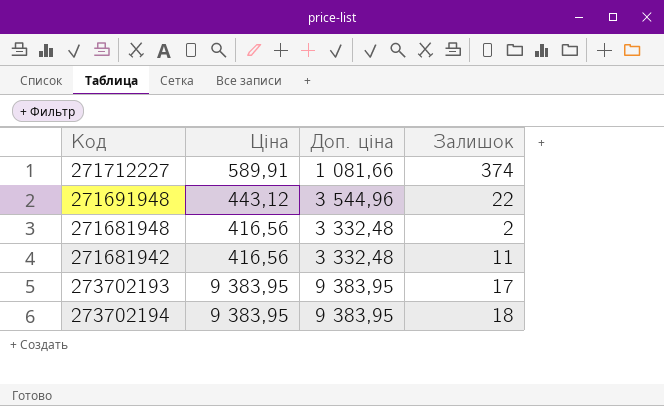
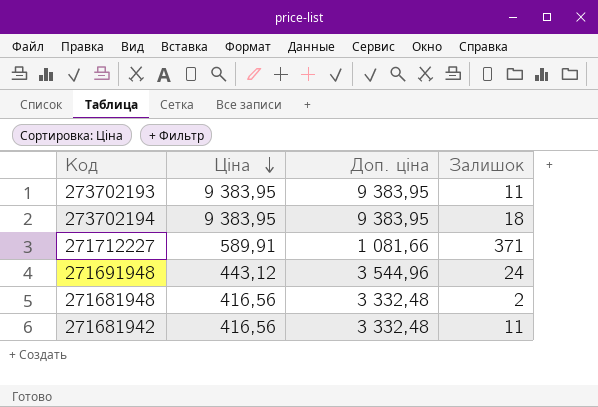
row order: none -> Ціна descending
273702193 | Залишок: 17 -> 11
271712227 | Залишок: 374 -> 371
271691948 | Залишок: 22 -> 24

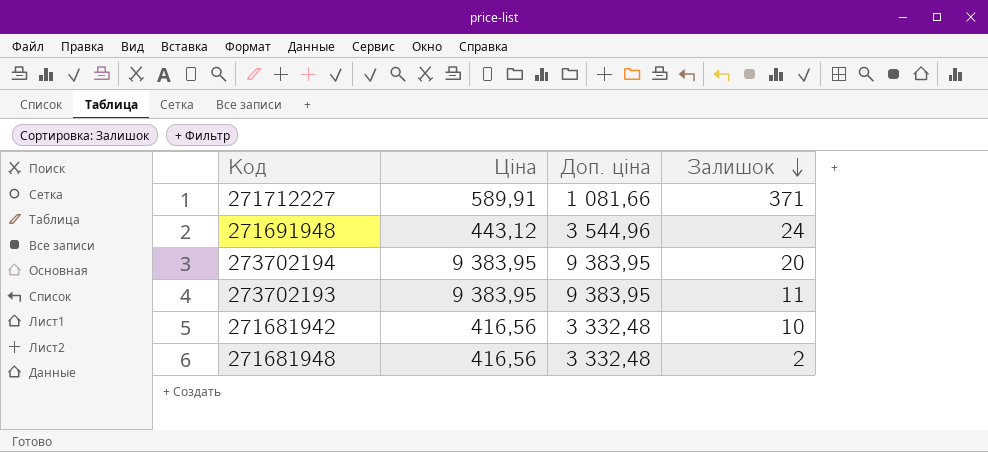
row order: Ціна descending -> Залишок descending
273702194 | Залишок: 18 -> 20
271681942 | Залишок: 11 -> 10

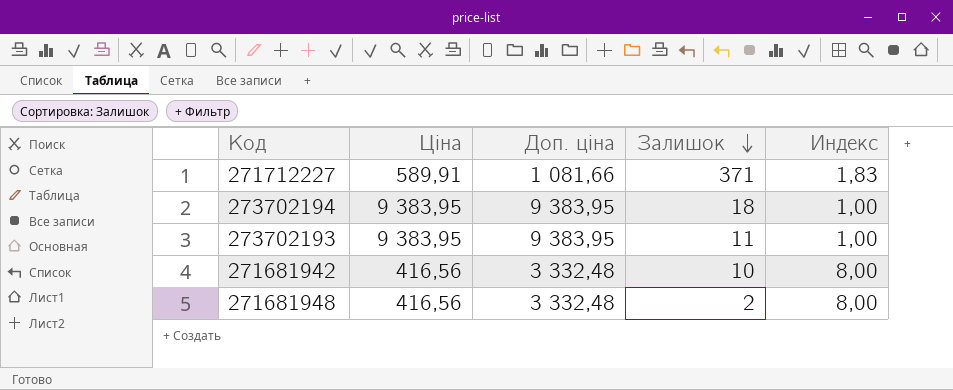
column Индекс | formula: none -> [Доп. ціна] / [Ціна]
row 271691948: 443,12 | 3 544,96 | 24 -> none
273702194 | Залишок: 20 -> 18

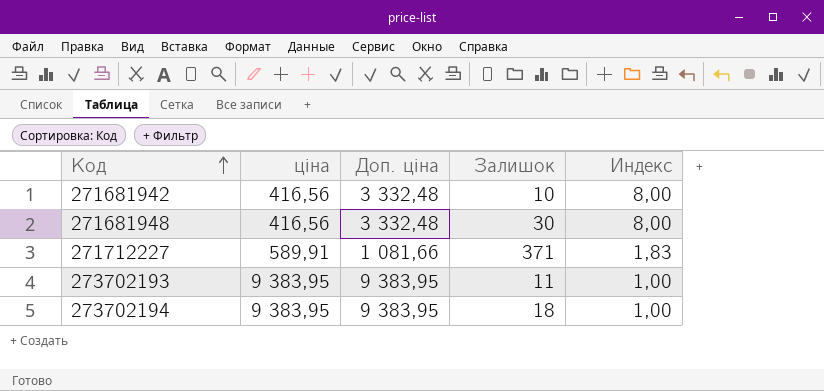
row order: Залишок descending -> Код ascending
column name: Ціна -> ціна
271681948 | Залишок: 2 -> 30

